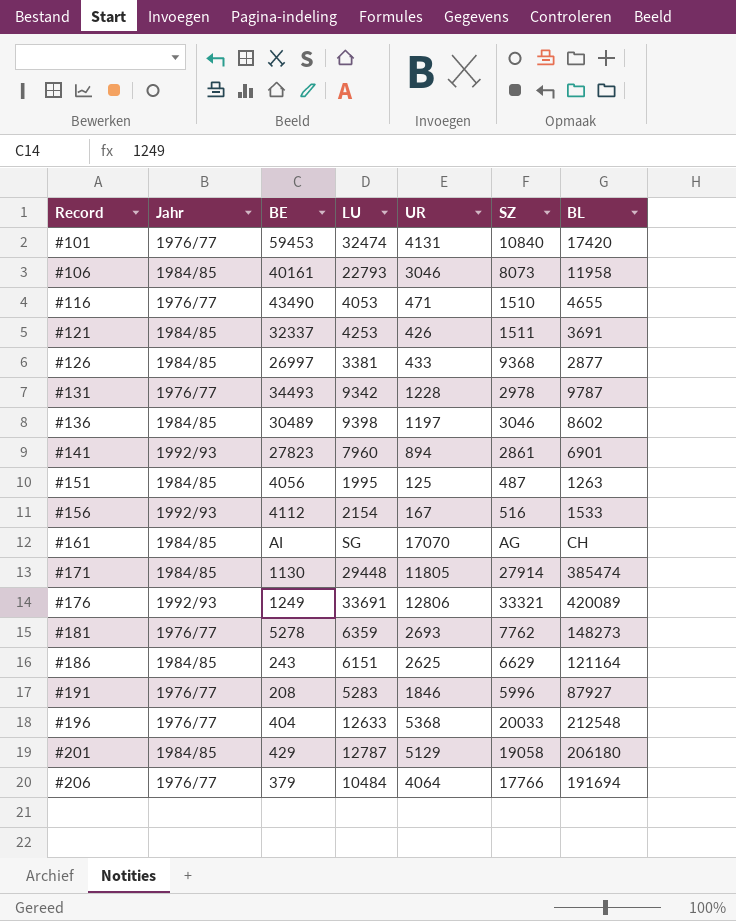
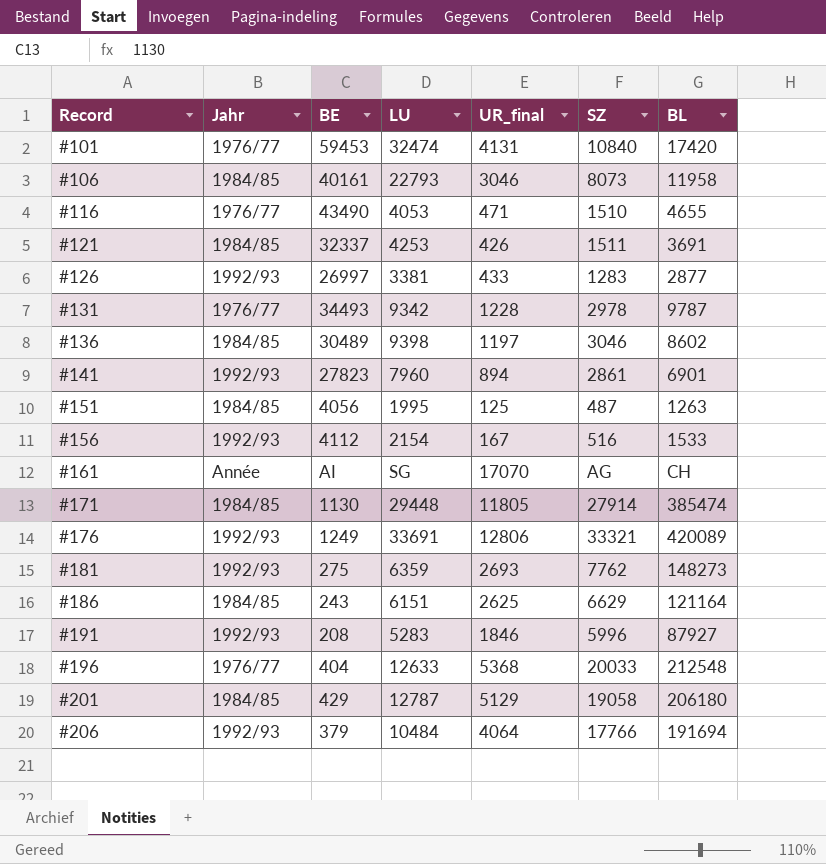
column name: UR -> UR_final
#126 | Jahr: 1984/85 -> 1992/93
#126 | SZ: 9368 -> 1283
#161 | Jahr: 1984/85 -> Année
#181 | Jahr: 1976/77 -> 1992/93
#181 | BE: 5278 -> 275
#191 | Jahr: 1976/77 -> 1992/93
#206 | Jahr: 1976/77 -> 1992/93

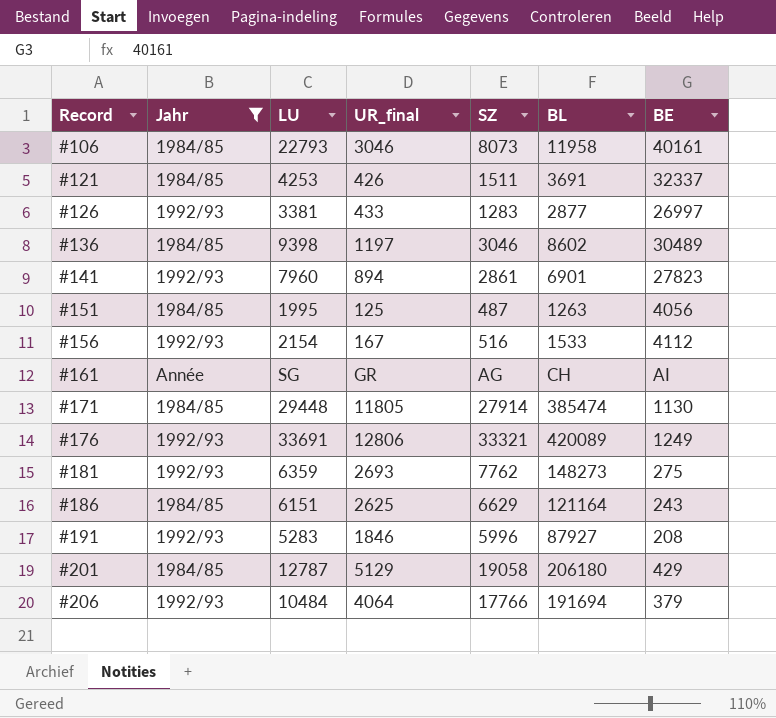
filter: none -> Jahr != 1976/77
column BE | position: 3 -> 7
#161 | UR_final: 17070 -> GR

